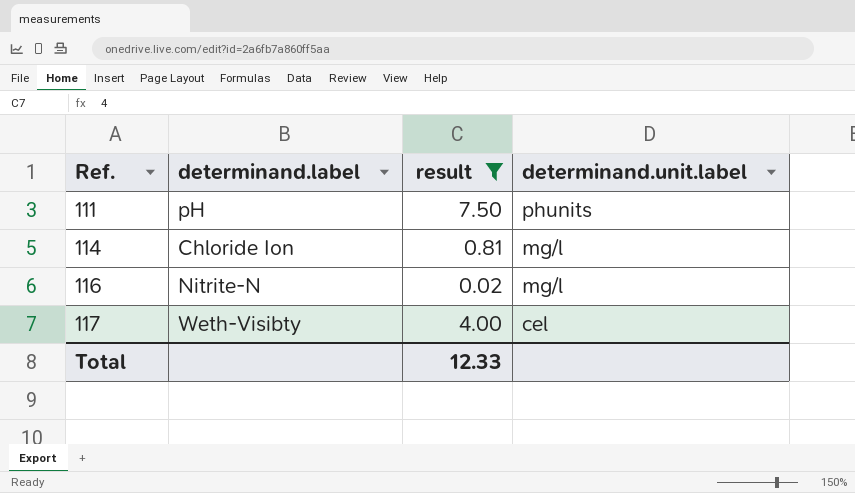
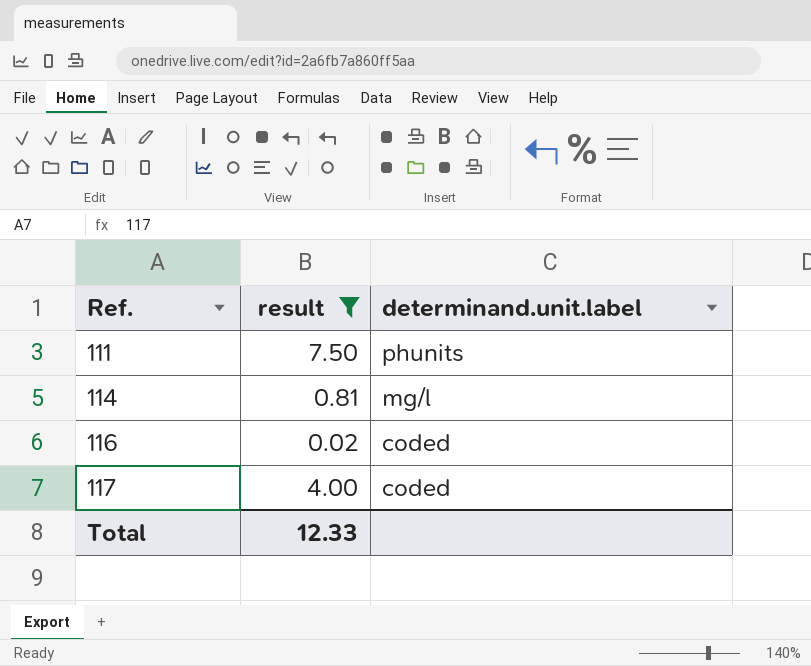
column determinand.label | position: 2 -> none
116 | determinand.unit.label: mg/l -> coded
117 | determinand.unit.label: cel -> coded

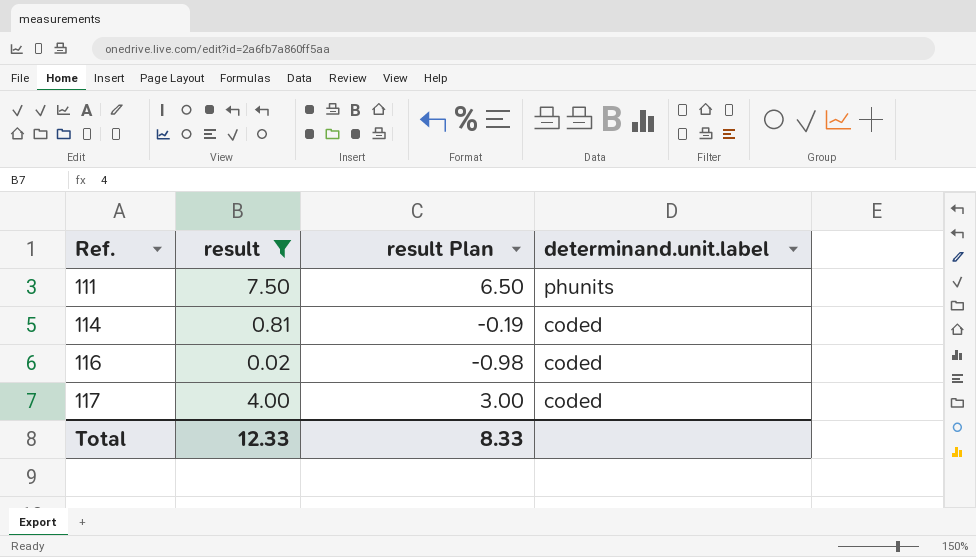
column result Plan | formula: none -> [result] - 1
114 | determinand.unit.label: mg/l -> coded

